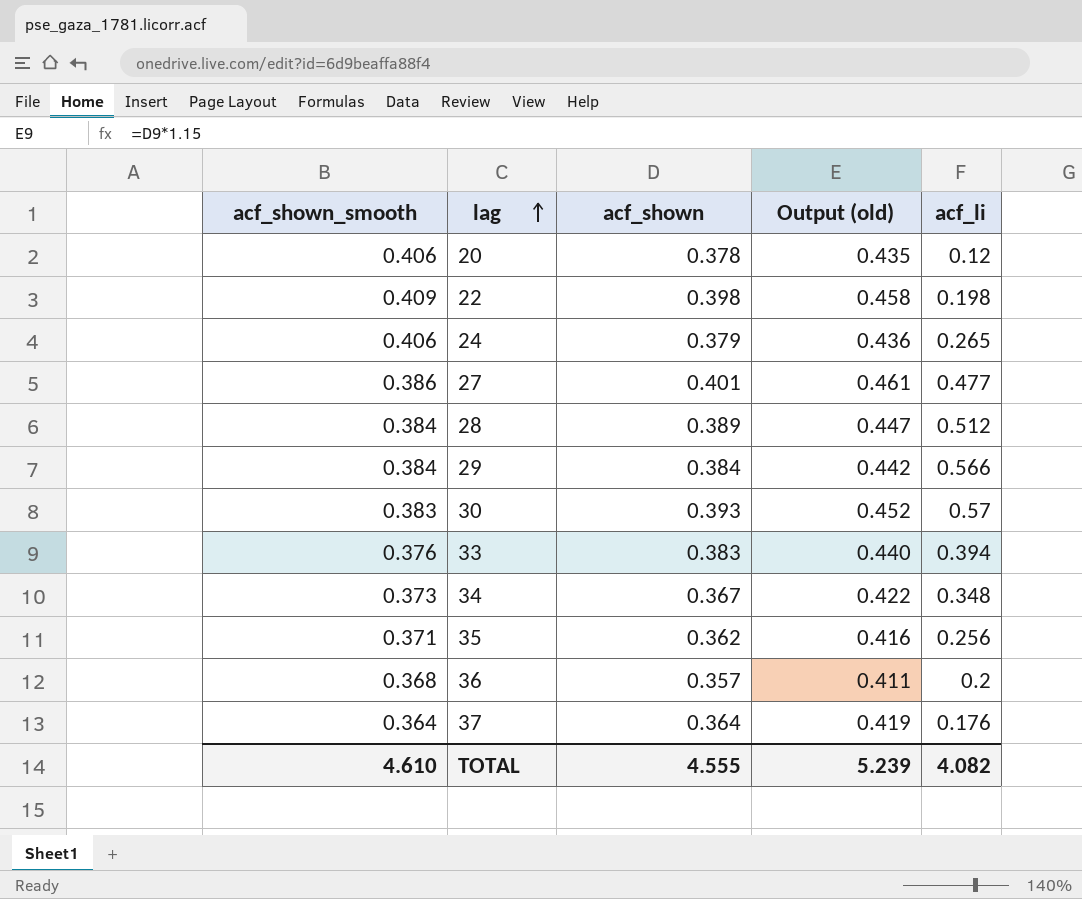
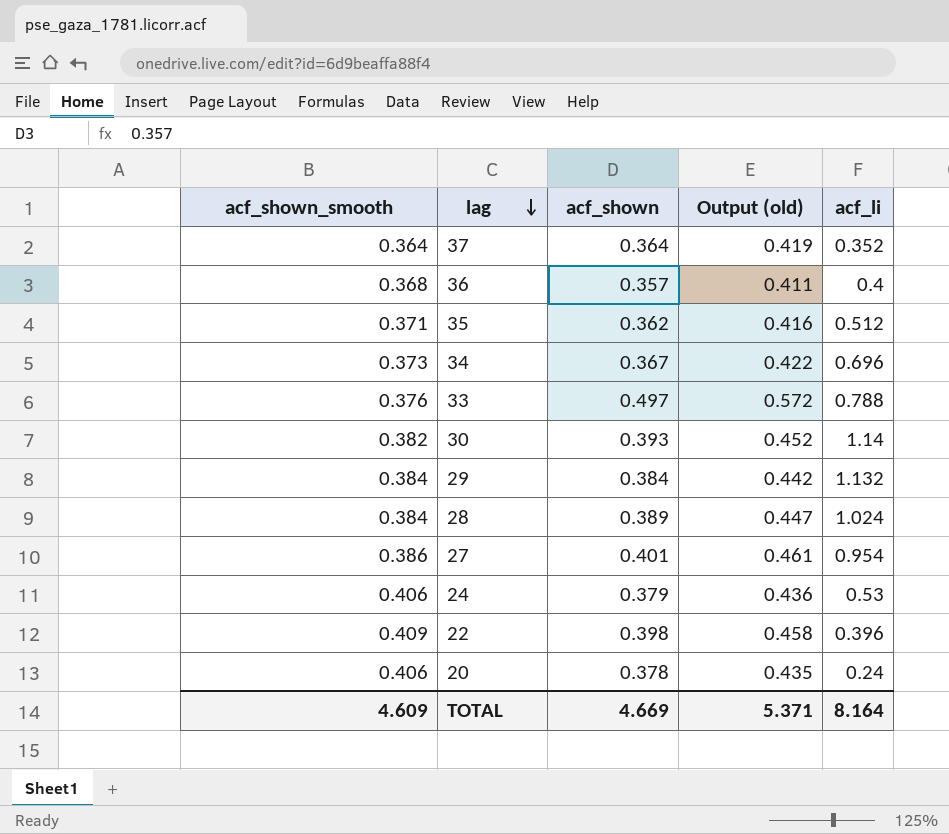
row order: lag ascending -> lag descending
37 | acf_li: 0.176 -> 0.352
36 | acf_li: 0.2 -> 0.4
35 | acf_li: 0.256 -> 0.512
34 | acf_li: 0.348 -> 0.696
33 | acf_shown: 0.383 -> 0.497
33 | Output (old): 0.440 -> 0.572
33 | acf_li: 0.394 -> 0.788
30 | acf_shown_smooth: 0.383 -> 0.382
30 | acf_li: 0.57 -> 1.14
29 | acf_li: 0.566 -> 1.132
28 | acf_li: 0.512 -> 1.024
27 | acf_li: 0.477 -> 0.954
24 | acf_li: 0.265 -> 0.53
22 | acf_li: 0.198 -> 0.396
20 | acf_li: 0.12 -> 0.24
TOTAL | acf_shown_smooth: 4.610 -> 4.609
TOTAL | acf_shown: 4.555 -> 4.669
TOTAL | Output (old): 5.239 -> 5.371
TOTAL | acf_li: 4.082 -> 8.164

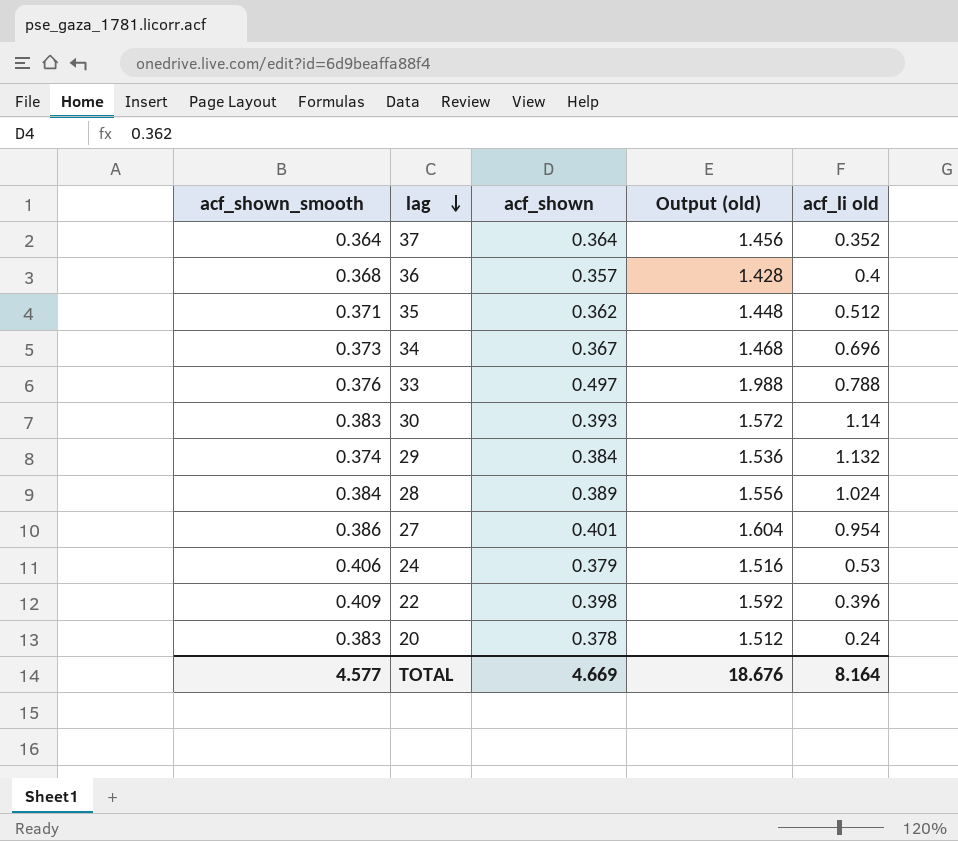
column Output (old) | formula: [acf_shown] * 1.15 -> [acf_shown] * 4
column name: acf_li -> acf_li old
30 | acf_shown_smooth: 0.382 -> 0.383
29 | acf_shown_smooth: 0.384 -> 0.374
20 | acf_shown_smooth: 0.406 -> 0.383
TOTAL | acf_shown_smooth: 4.609 -> 4.577
TOTAL | Output (old): 5.371 -> 18.676

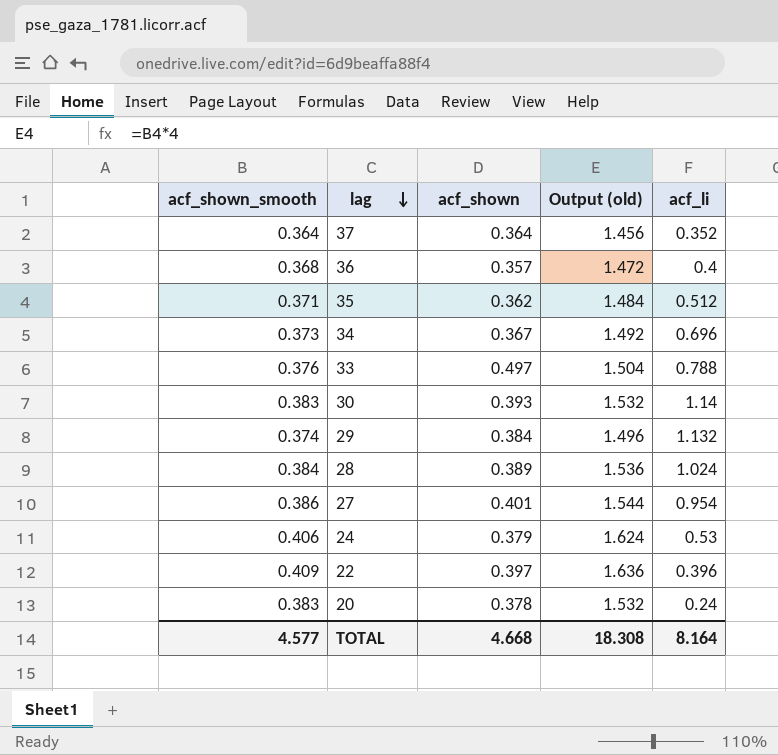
column Output (old) | formula: [acf_shown] * 4 -> [acf_shown_smooth] * 4
column name: acf_li old -> acf_li
22 | acf_shown: 0.398 -> 0.397
TOTAL | acf_shown: 4.669 -> 4.668
TOTAL | Output (old): 18.676 -> 18.308

